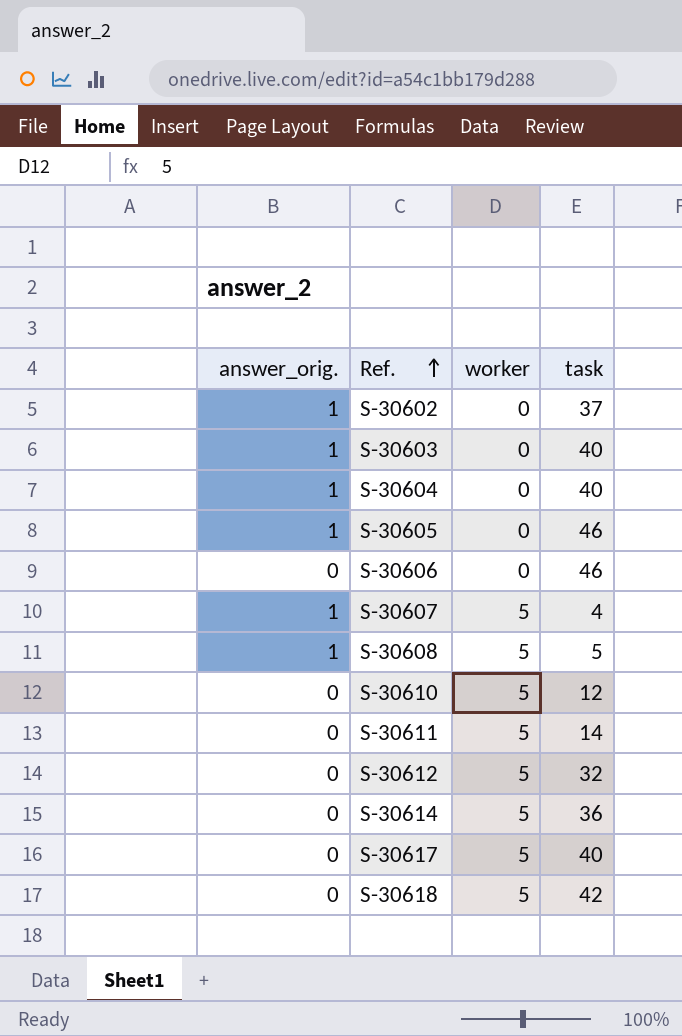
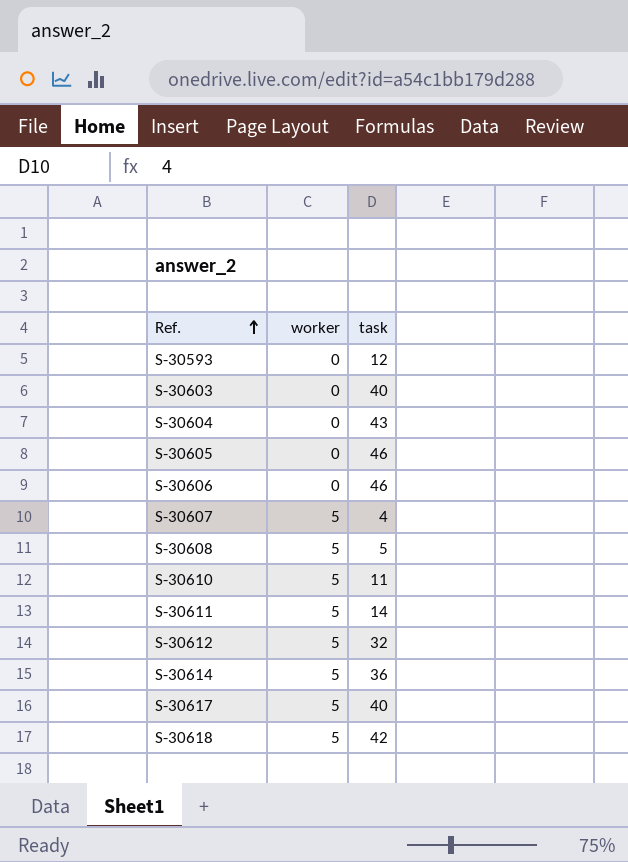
column answer_orig. | position: 1 -> none
row S-30602: 1 | 0 | 37 -> none
row S-30593: none -> 0 | 12
S-30604 | task: 40 -> 43
S-30610 | task: 12 -> 11

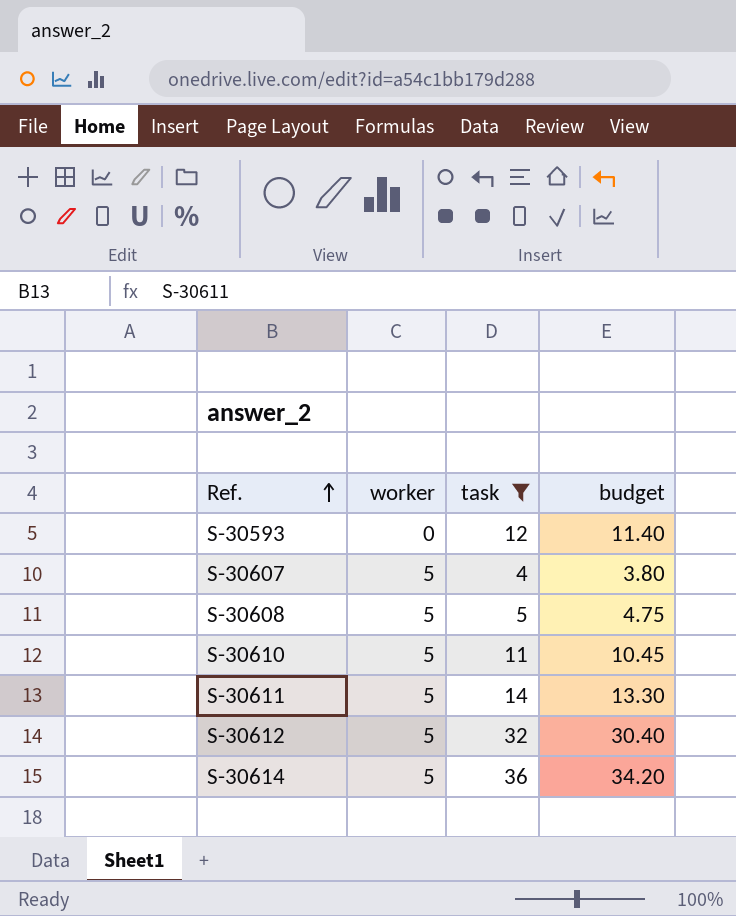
filter: none -> task <= 36
column budget | formula: none -> [task] * 0.95

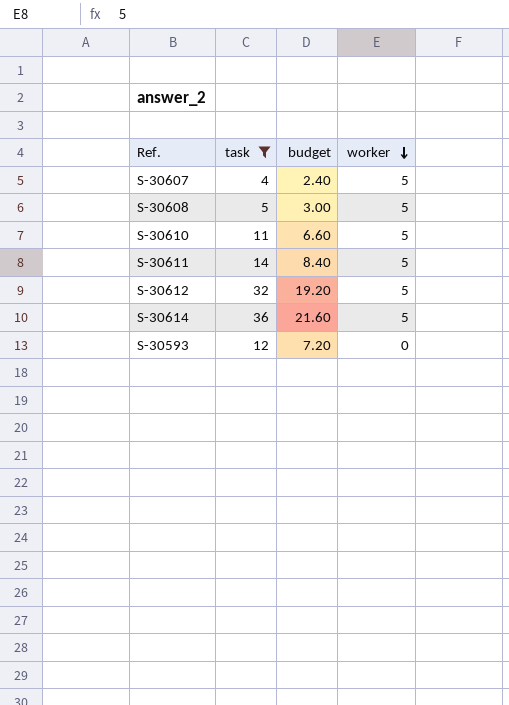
row order: Ref. ascending -> worker descending
column budget | formula: [task] * 0.95 -> [task] * 0.6
column worker | position: 2 -> 4

